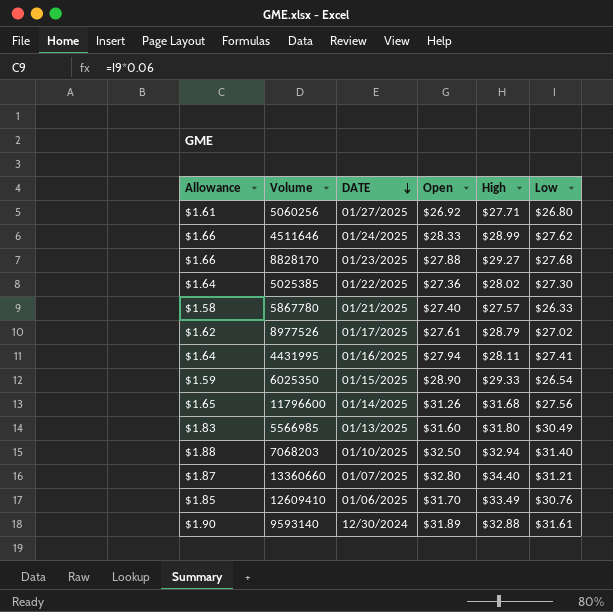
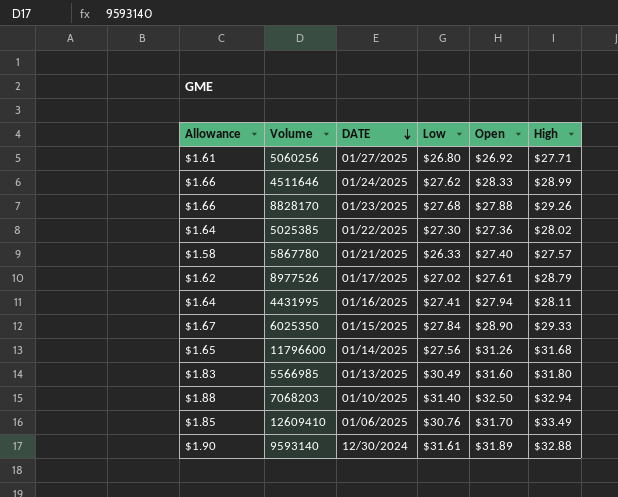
column Low | position: 6 -> 4
row 13360660: $1.87 | 01/07/2025 | $32.80 | $34.40 | $31.21 -> none
8828170 | High: $29.27 -> $29.26
6025350 | Allowance: $1.59 -> $1.67
6025350 | Low: $26.54 -> $27.84

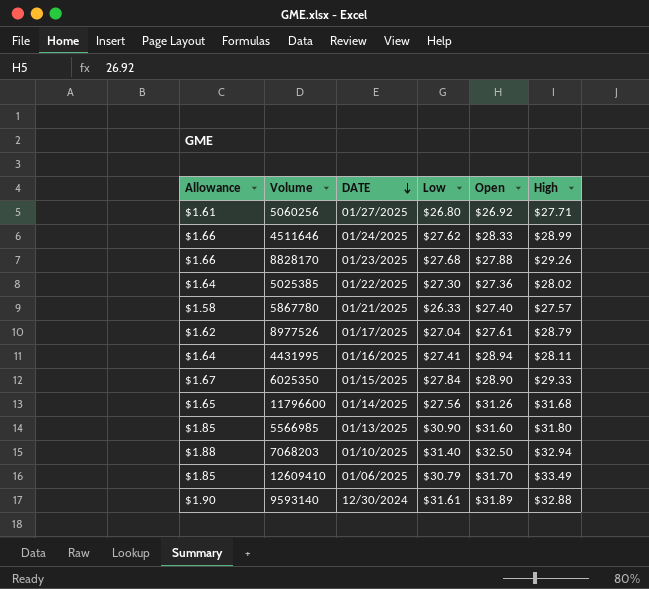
8977526 | Low: $27.02 -> $27.04
4431995 | Open: $27.94 -> $28.94
5566985 | Allowance: $1.83 -> $1.85
5566985 | Low: $30.49 -> $30.90
12609410 | Low: $30.76 -> $30.79

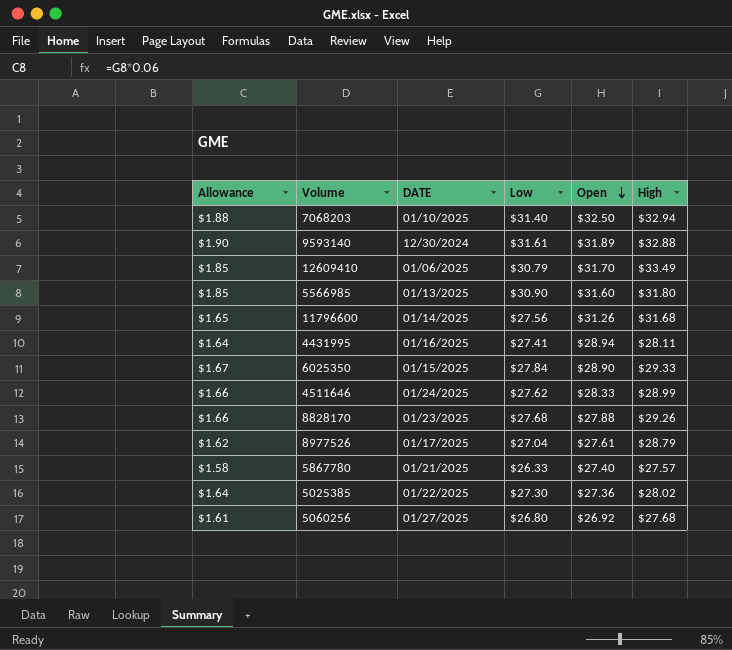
row order: DATE descending -> Open descending
5060256 | High: $27.71 -> $27.68

